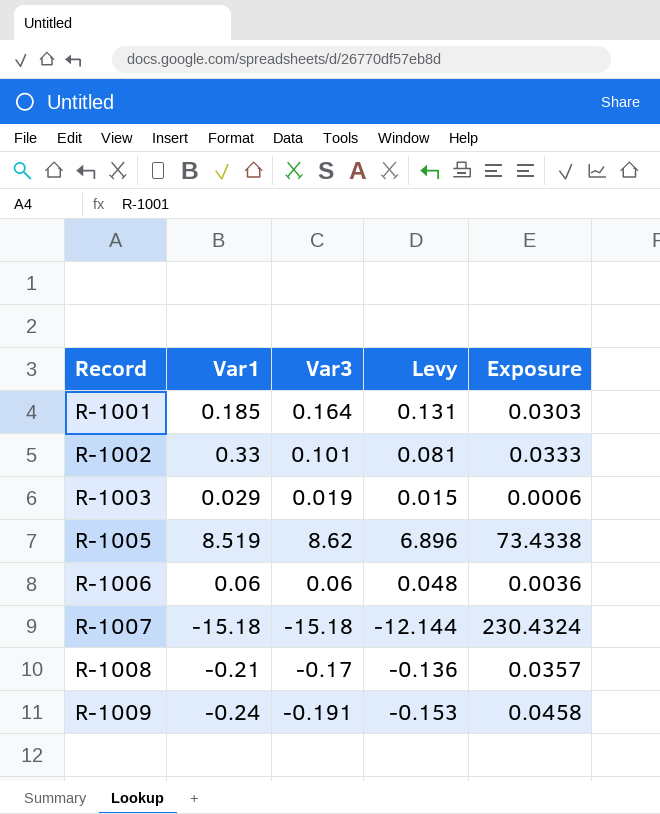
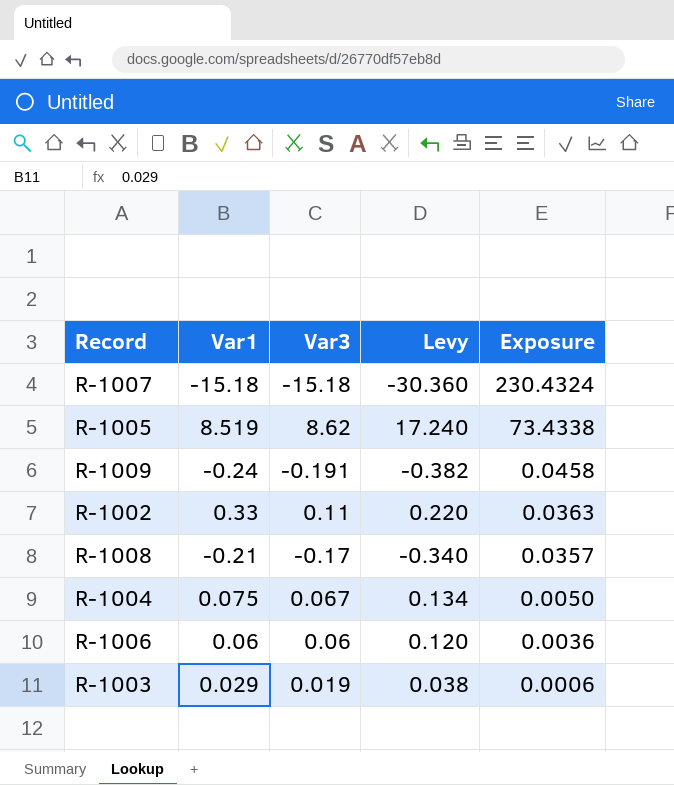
row order: Record ascending -> Exposure descending
column Levy | formula: [Var3] * 0.8 -> [Var3] * 2
row R-1001: 0.185 | 0.164 | 0.131 | 0.0303 -> none
R-1002 | Var3: 0.101 -> 0.11
R-1002 | Exposure: 0.0333 -> 0.0363
row R-1004: none -> 0.075 | 0.067 | 0.134 | 0.0050

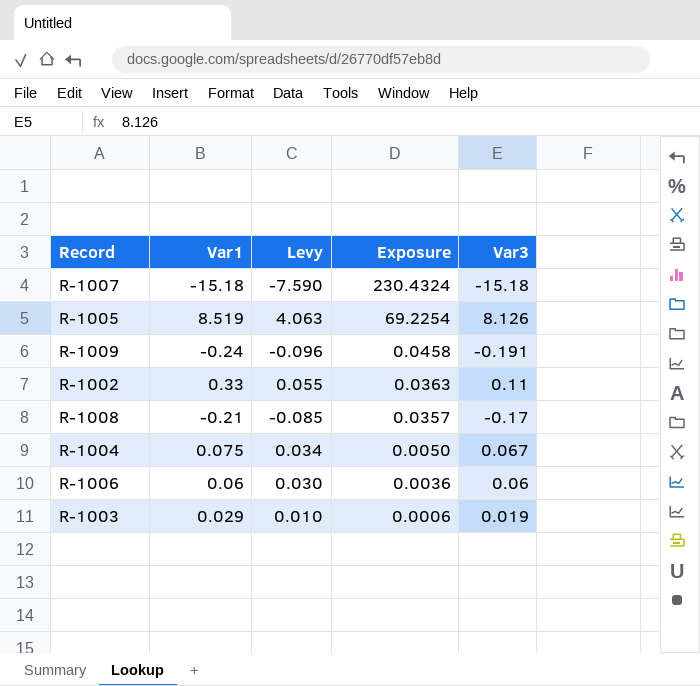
column Levy | formula: [Var3] * 2 -> [Var3] * 0.5
column Var3 | position: 3 -> 5
R-1005 | Exposure: 73.4338 -> 69.2254
R-1005 | Var3: 8.62 -> 8.126

